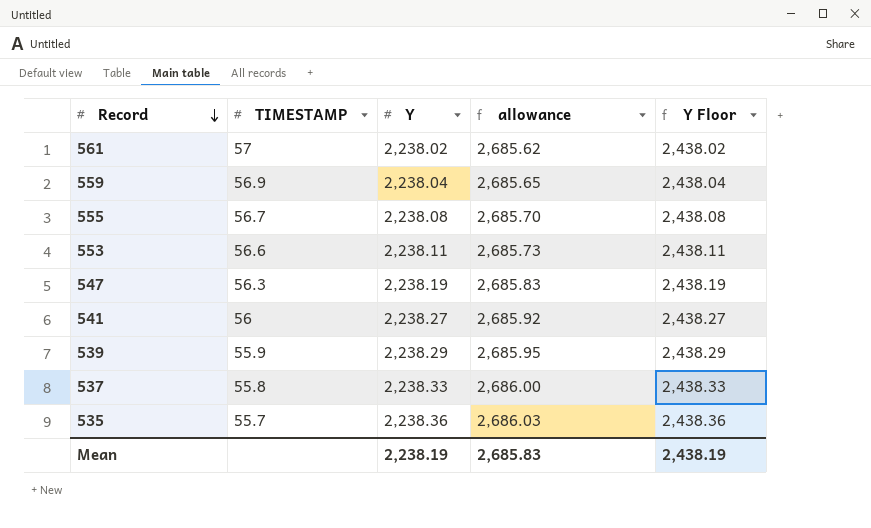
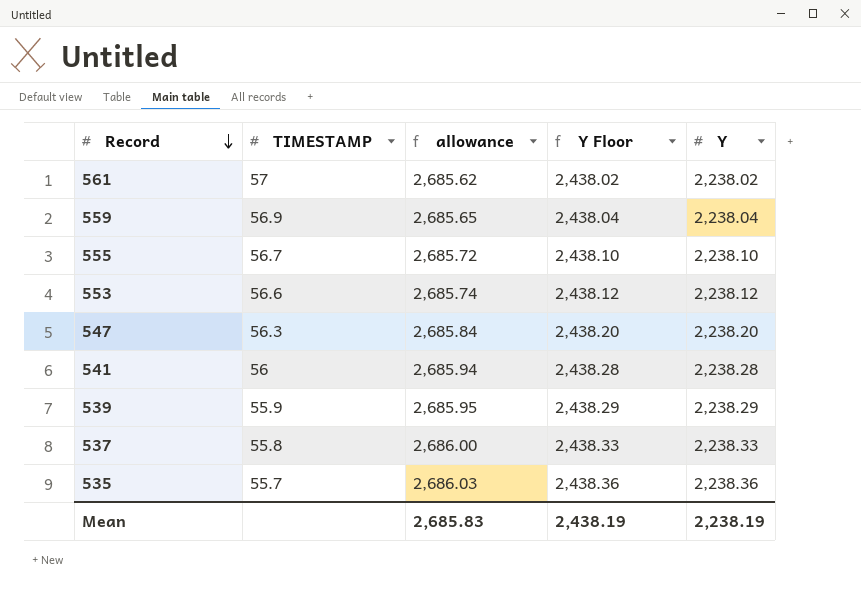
column Y | position: 3 -> 5
555 | allowance: 2,685.70 -> 2,685.72
555 | Y Floor: 2,438.08 -> 2,438.10
555 | Y: 2,238.08 -> 2,238.10
553 | allowance: 2,685.73 -> 2,685.74
553 | Y Floor: 2,438.11 -> 2,438.12
553 | Y: 2,238.11 -> 2,238.12
547 | allowance: 2,685.83 -> 2,685.84
547 | Y Floor: 2,438.19 -> 2,438.20
547 | Y: 2,238.19 -> 2,238.20
541 | allowance: 2,685.92 -> 2,685.94
541 | Y Floor: 2,438.27 -> 2,438.28
541 | Y: 2,238.27 -> 2,238.28

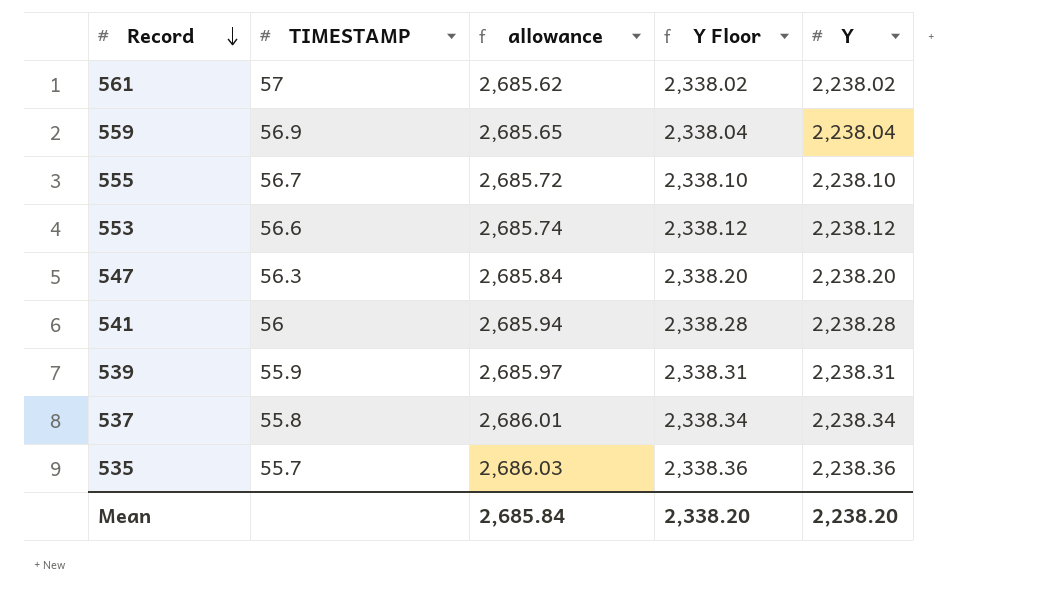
column Y Floor | formula: [Y] + 200 -> [Y] + 100
539 | allowance: 2,685.95 -> 2,685.97
539 | Y: 2,238.29 -> 2,238.31
537 | allowance: 2,686.00 -> 2,686.01
537 | Y: 2,238.33 -> 2,238.34
Mean | allowance: 2,685.83 -> 2,685.84
Mean | Y Floor: 2,438.19 -> 2,338.20
Mean | Y: 2,238.19 -> 2,238.20

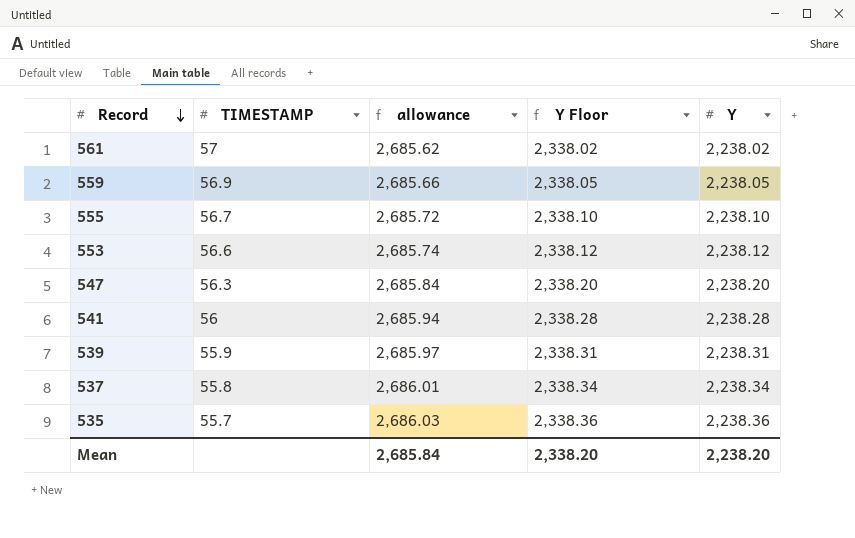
559 | allowance: 2,685.65 -> 2,685.66
559 | Y Floor: 2,338.04 -> 2,338.05
559 | Y: 2,238.04 -> 2,238.05

